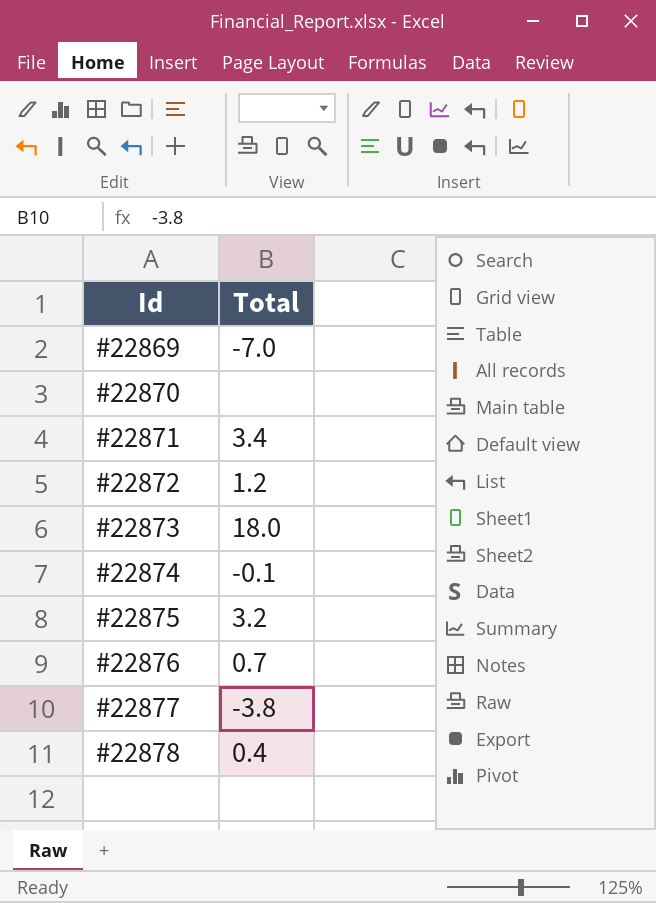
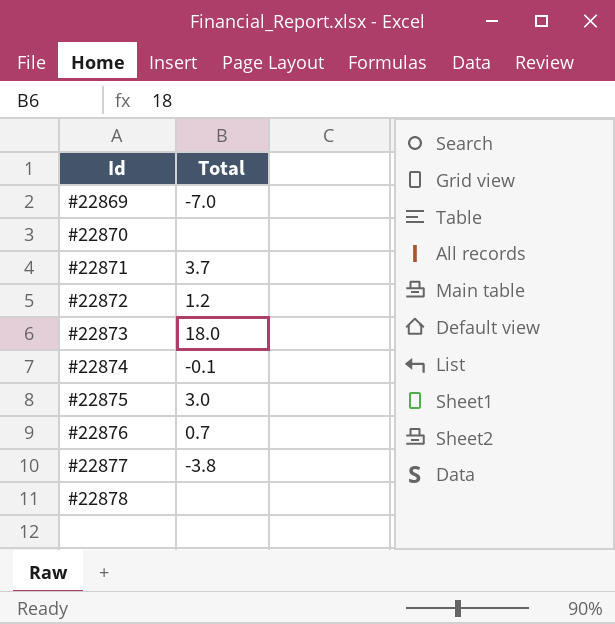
#22871 | Total: 3.4 -> 3.7
#22875 | Total: 3.2 -> 3.0
#22878 | Total: 0.4 -> none

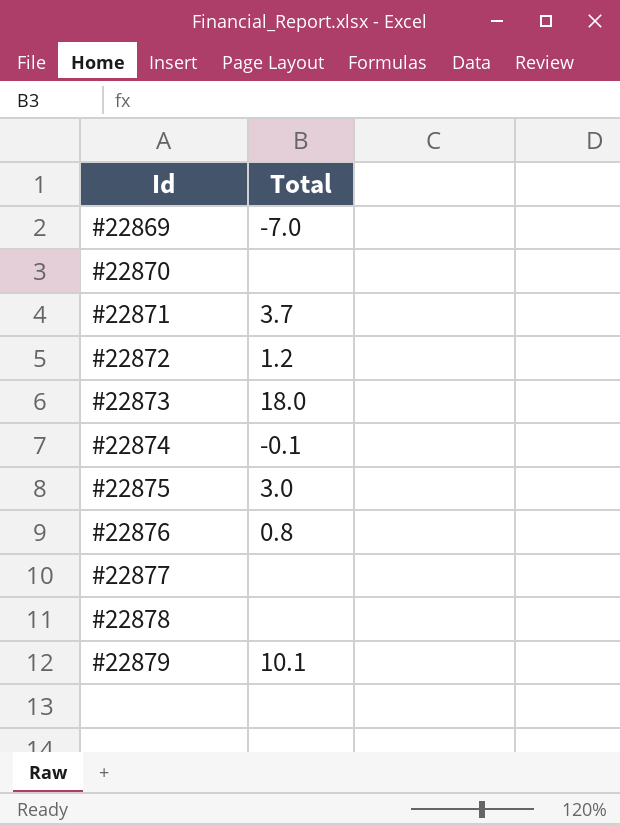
#22876 | Total: 0.7 -> 0.8
#22877 | Total: -3.8 -> none
row #22879: none -> 10.1

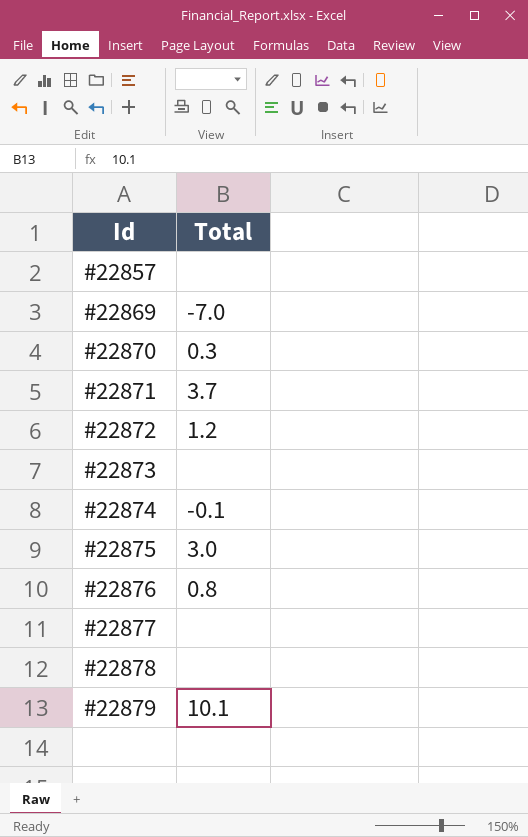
row #22857: none -> none
#22870 | Total: none -> 0.3
#22873 | Total: 18.0 -> none

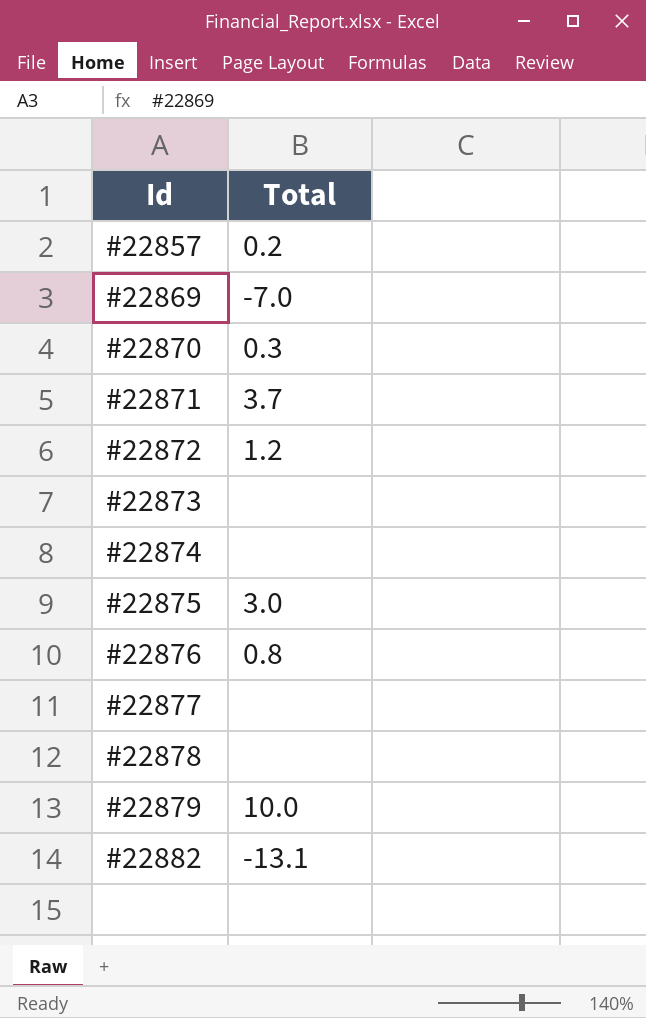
#22857 | Total: none -> 0.2
#22874 | Total: -0.1 -> none
#22879 | Total: 10.1 -> 10.0
row #22882: none -> -13.1

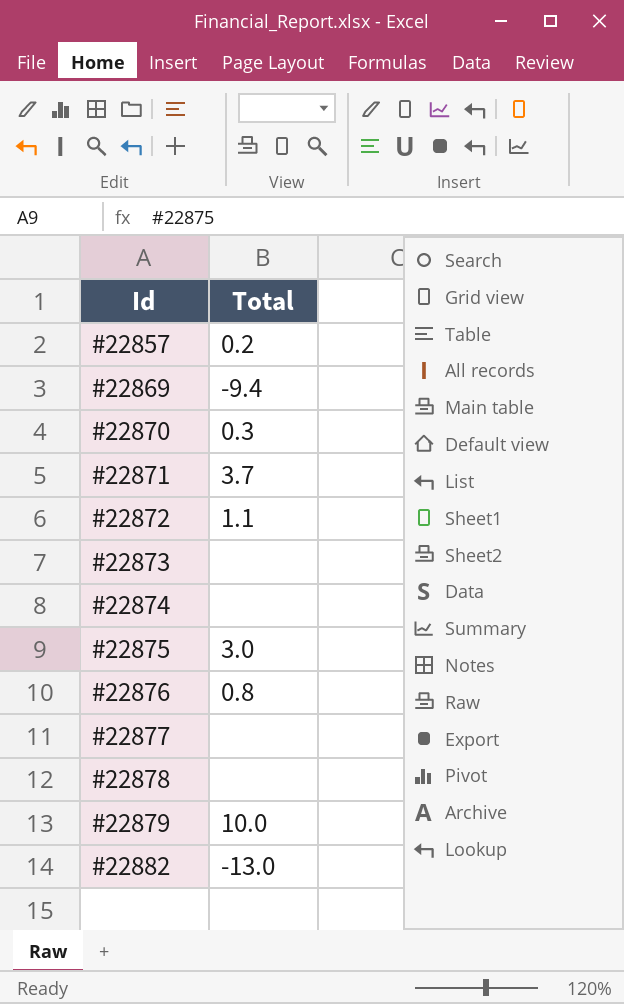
#22869 | Total: -7.0 -> -9.4
#22872 | Total: 1.2 -> 1.1
#22882 | Total: -13.1 -> -13.0

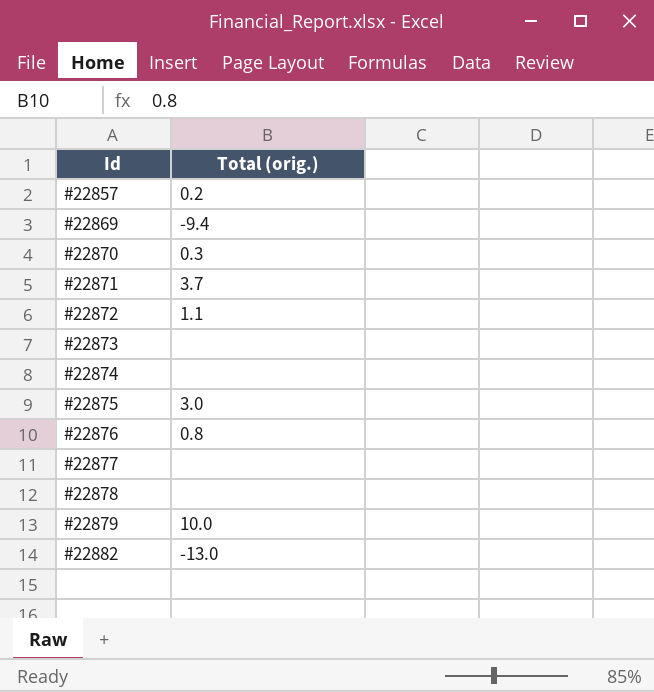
column name: Total -> Total (orig.)

